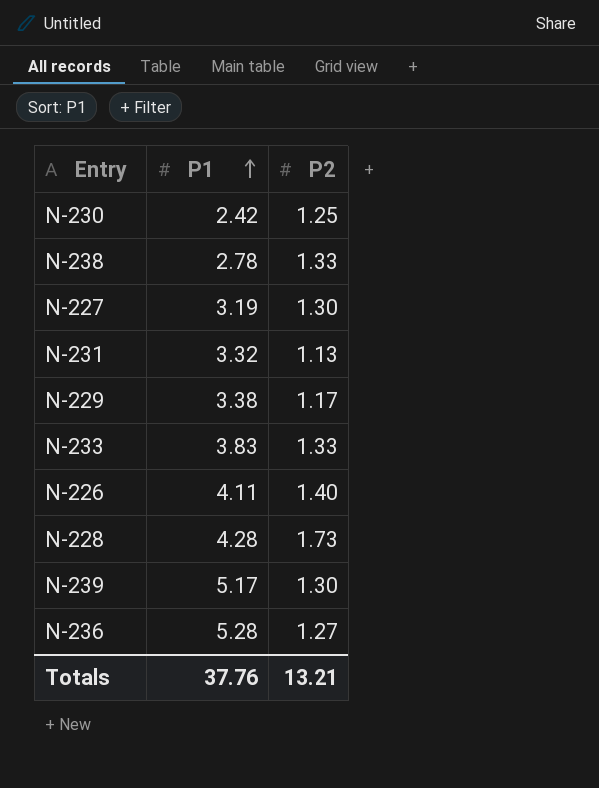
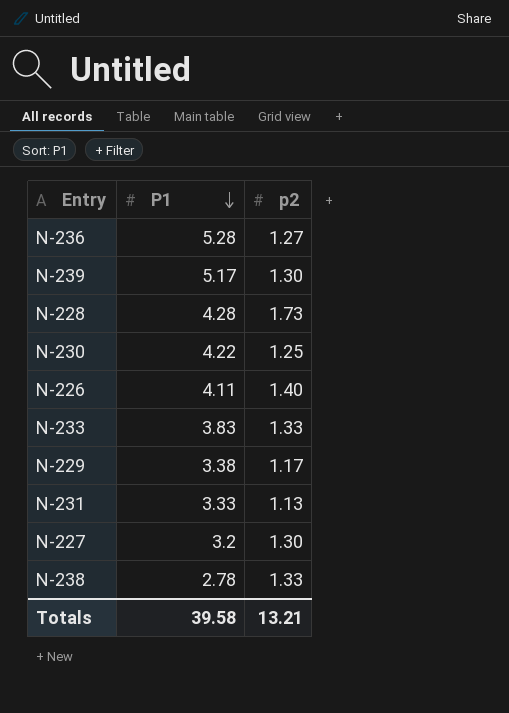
row order: P1 ascending -> P1 descending
column name: P2 -> p2
N-230 | P1: 2.42 -> 4.22
N-231 | P1: 3.32 -> 3.33
N-227 | P1: 3.19 -> 3.2
Totals | P1: 37.76 -> 39.58

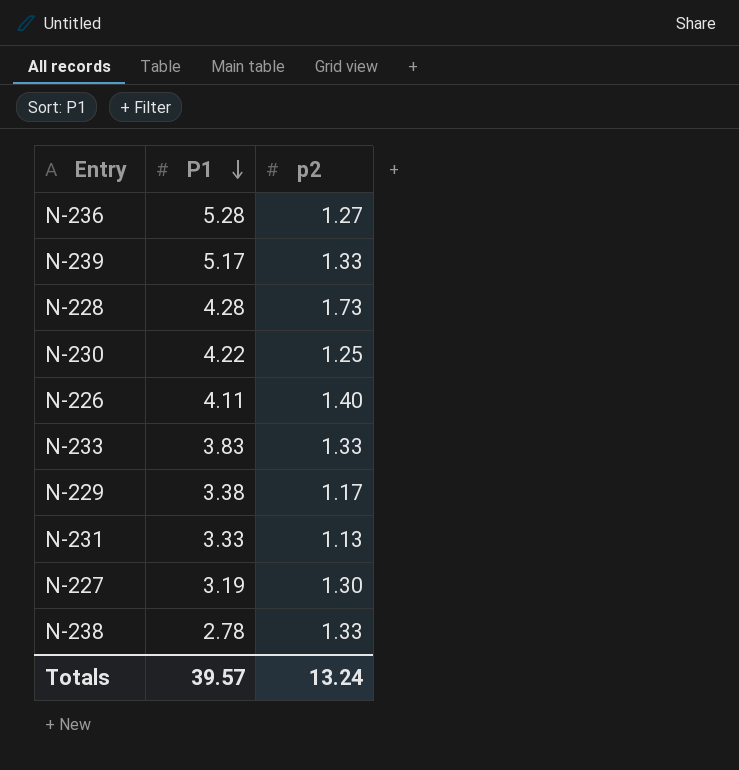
N-239 | p2: 1.30 -> 1.33
N-227 | P1: 3.2 -> 3.19
Totals | P1: 39.58 -> 39.57
Totals | p2: 13.21 -> 13.24

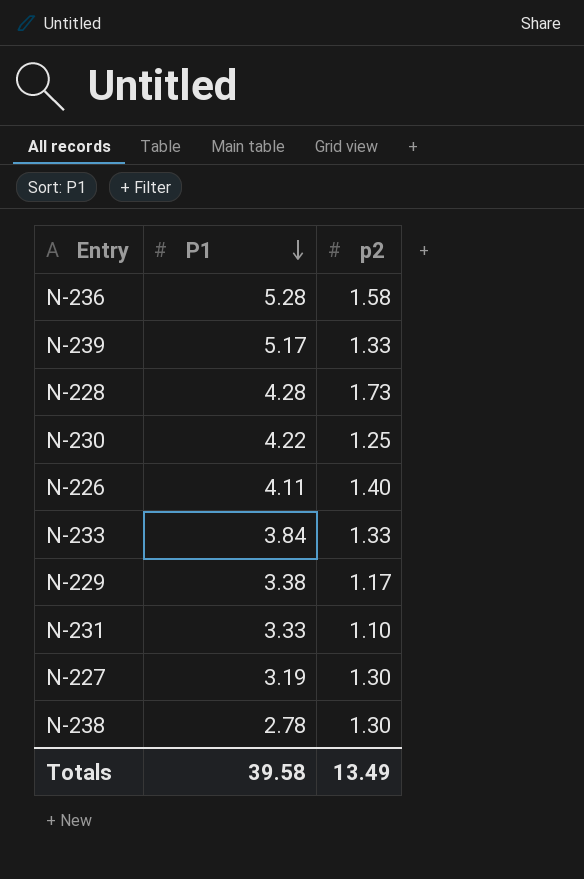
N-236 | p2: 1.27 -> 1.58
N-233 | P1: 3.83 -> 3.84
N-231 | p2: 1.13 -> 1.10
N-238 | p2: 1.33 -> 1.30
Totals | P1: 39.57 -> 39.58
Totals | p2: 13.24 -> 13.49

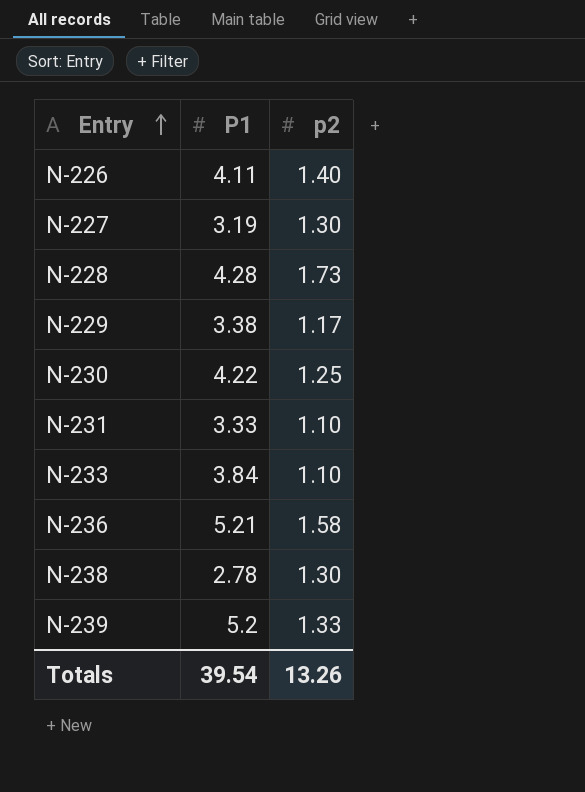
row order: P1 descending -> Entry ascending
N-233 | p2: 1.33 -> 1.10
N-236 | P1: 5.28 -> 5.21
N-239 | P1: 5.17 -> 5.2
Totals | P1: 39.58 -> 39.54
Totals | p2: 13.49 -> 13.26

